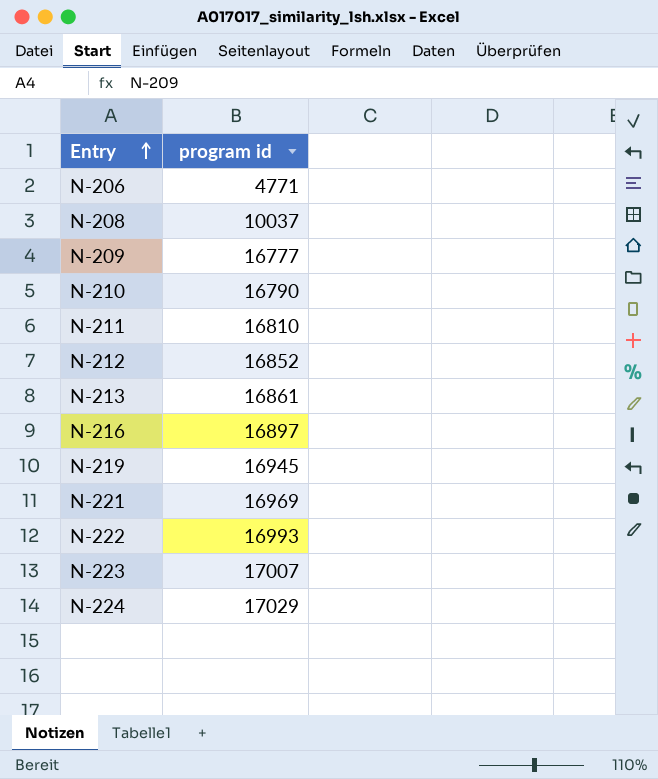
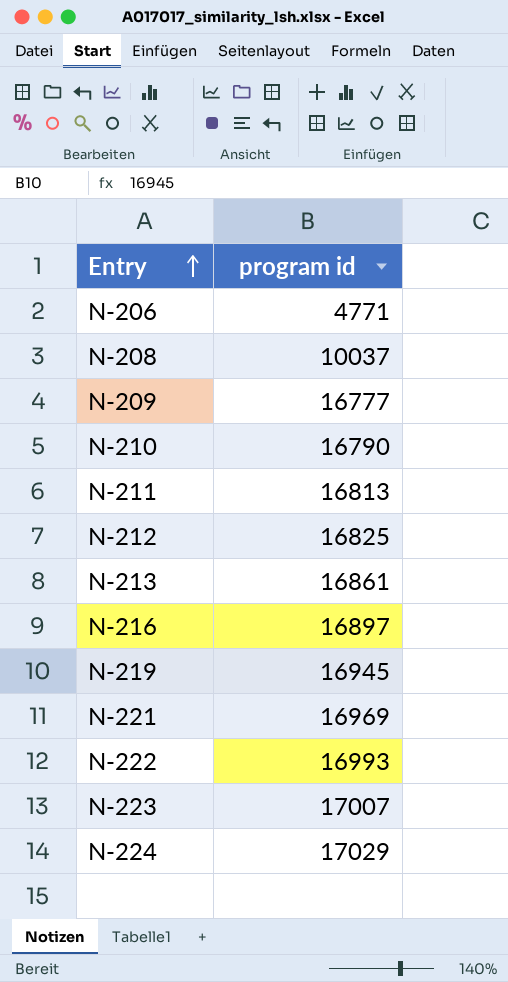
N-211 | program id: 16810 -> 16813
N-212 | program id: 16852 -> 16825

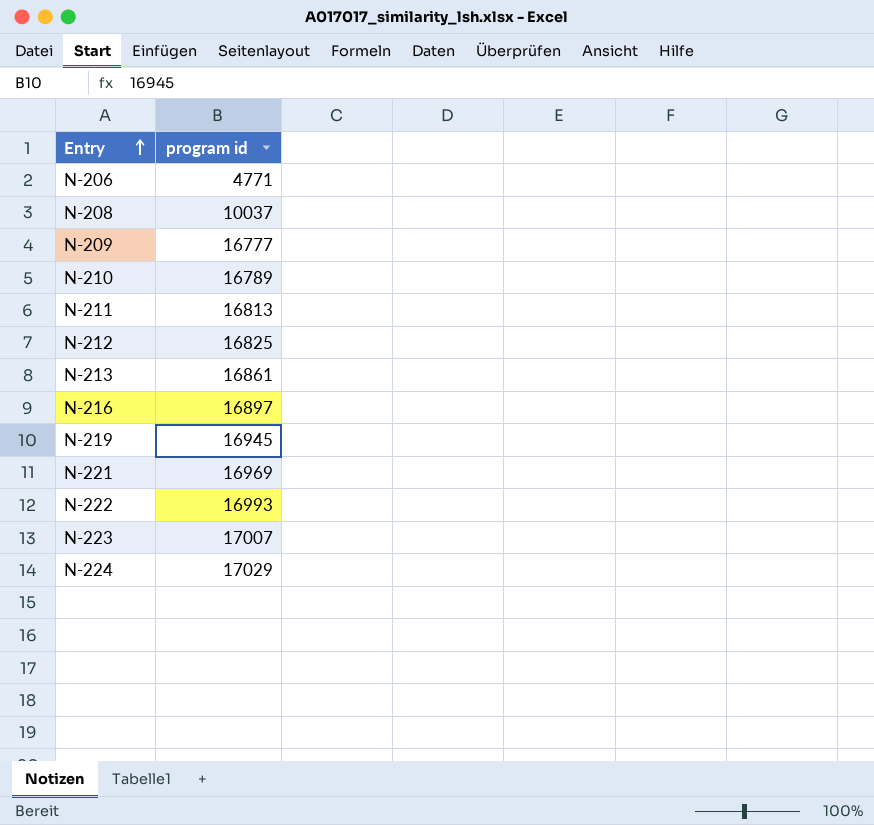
N-210 | program id: 16790 -> 16789

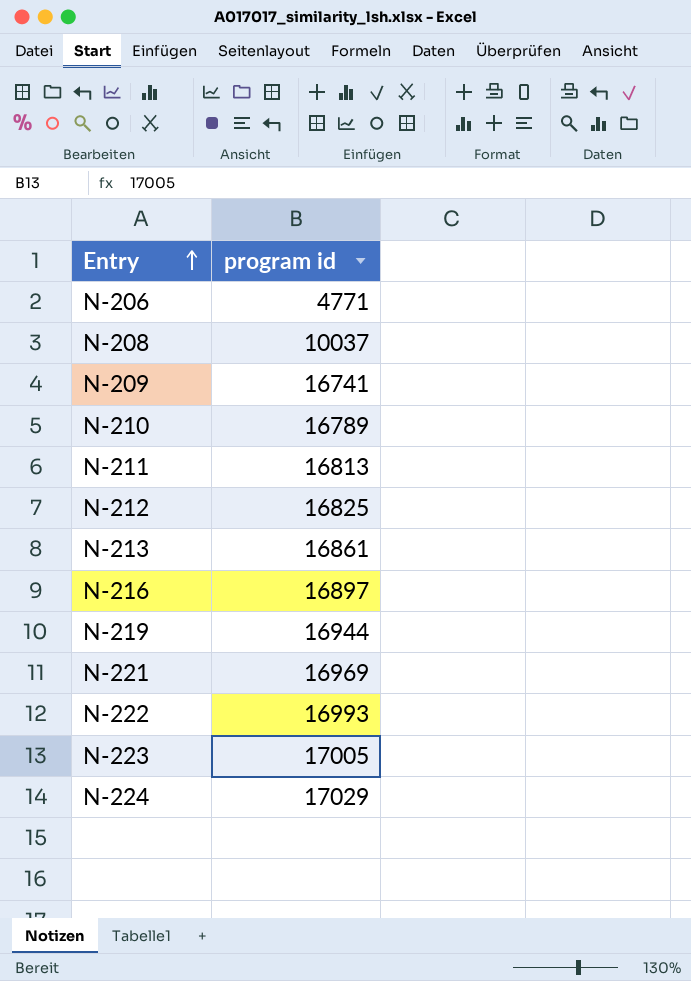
N-209 | program id: 16777 -> 16741
N-219 | program id: 16945 -> 16944
N-223 | program id: 17007 -> 17005

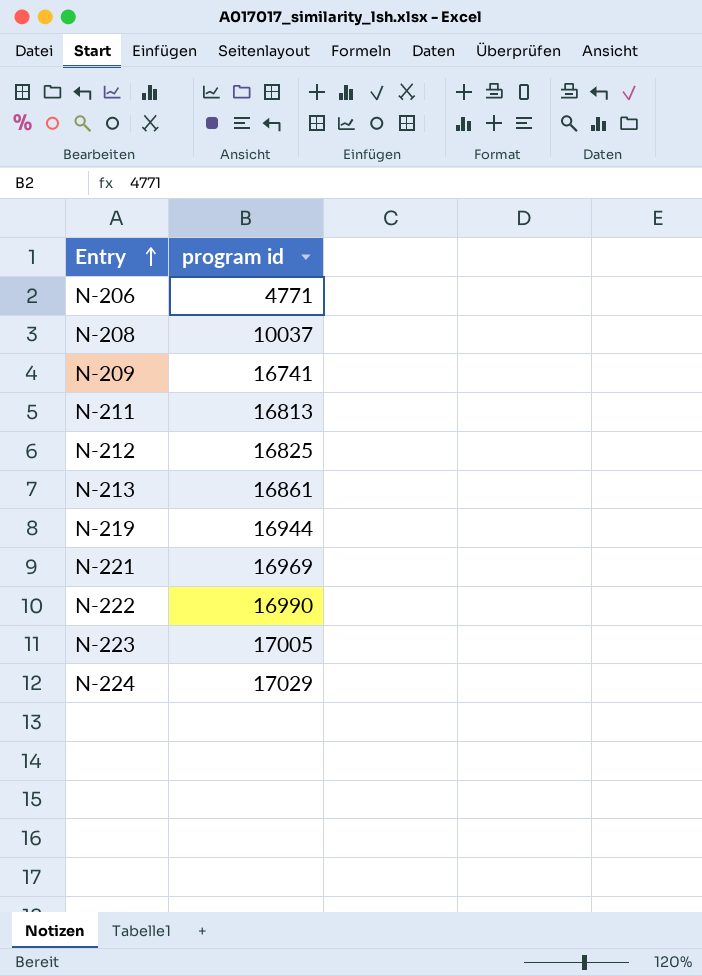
row N-210: 16789 -> none
row N-216: 16897 -> none
N-222 | program id: 16993 -> 16990

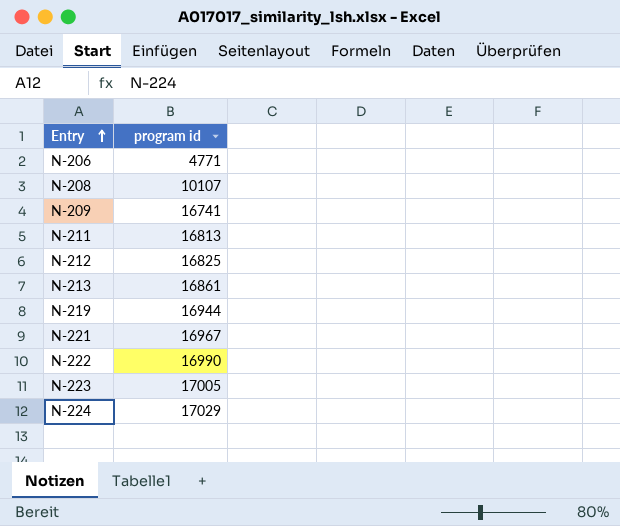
N-208 | program id: 10037 -> 10107
N-221 | program id: 16969 -> 16967

